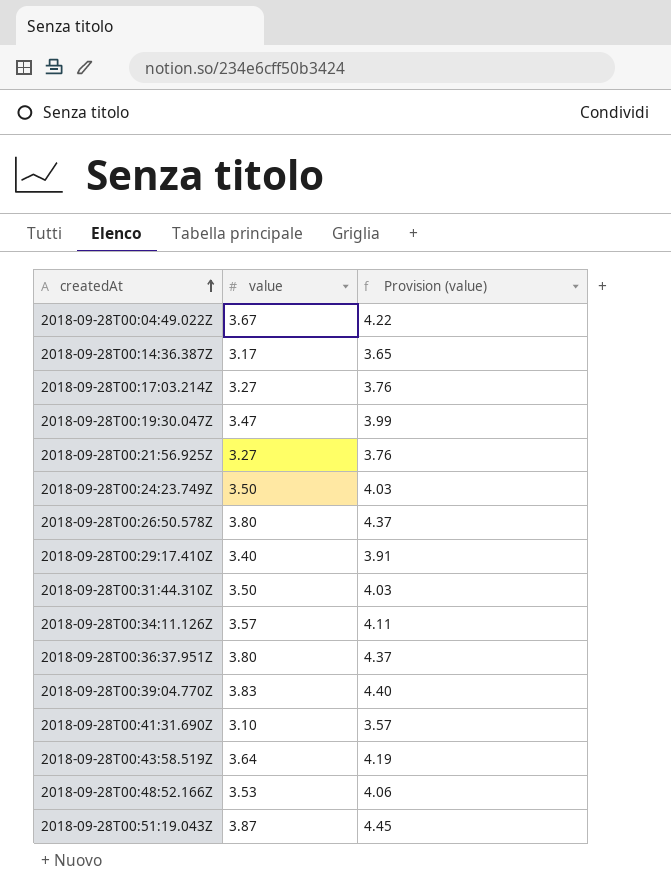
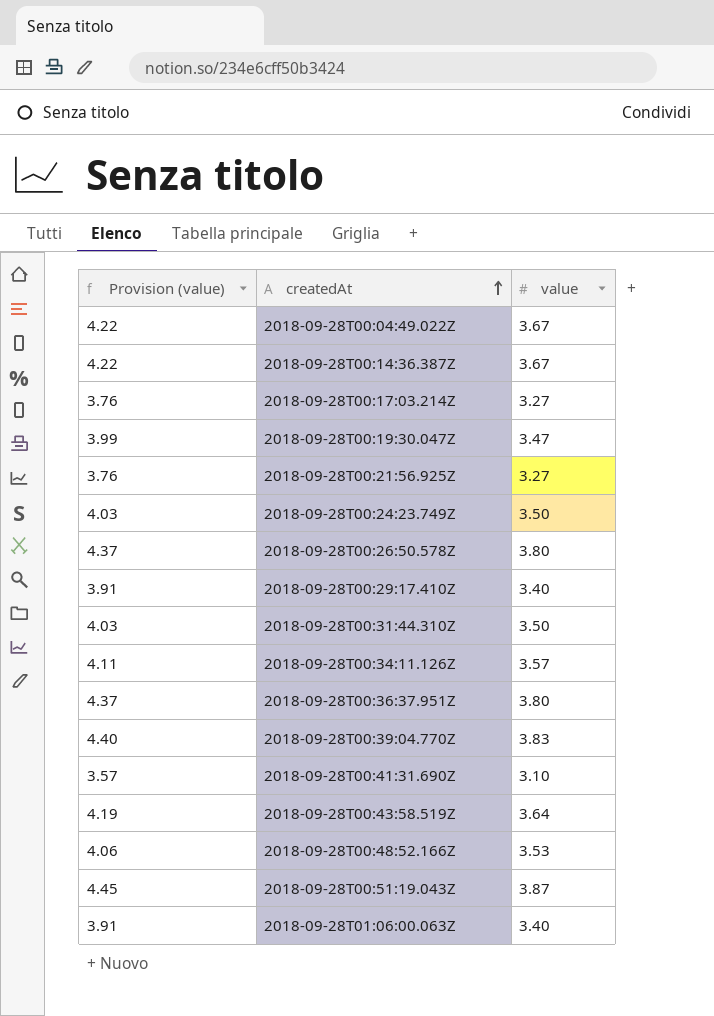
column Provision (value) | position: 3 -> 1
2018-09-28T00:14:36.387Z | Provision (value): 3.65 -> 4.22
2018-09-28T00:14:36.387Z | value: 3.17 -> 3.67
row 2018-09-28T01:06:00.063Z: none -> 3.91 | 3.40

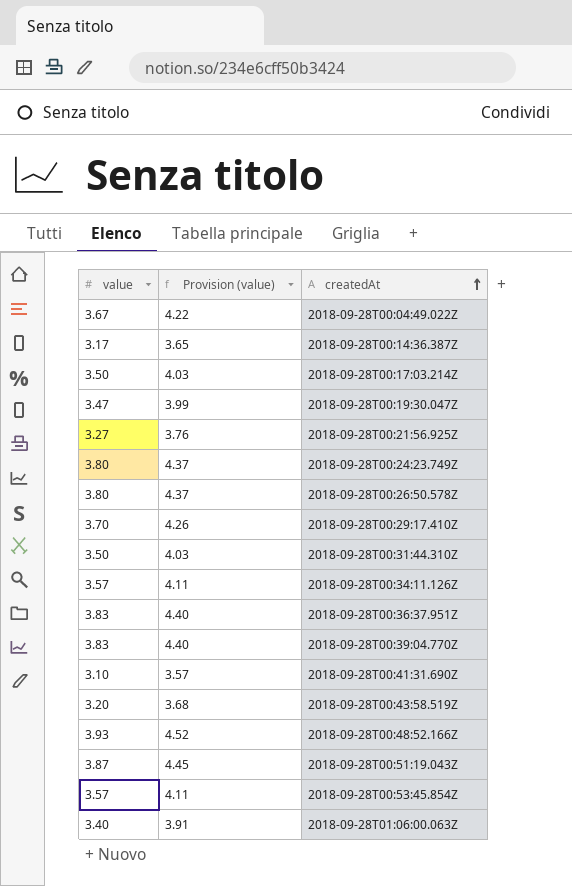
column value | position: 3 -> 1
2018-09-28T00:14:36.387Z | value: 3.67 -> 3.17
2018-09-28T00:14:36.387Z | Provision (value): 4.22 -> 3.65
2018-09-28T00:17:03.214Z | value: 3.27 -> 3.50
2018-09-28T00:17:03.214Z | Provision (value): 3.76 -> 4.03
2018-09-28T00:24:23.749Z | value: 3.50 -> 3.80
2018-09-28T00:24:23.749Z | Provision (value): 4.03 -> 4.37
2018-09-28T00:29:17.410Z | value: 3.40 -> 3.70
2018-09-28T00:29:17.410Z | Provision (value): 3.91 -> 4.26
2018-09-28T00:36:37.951Z | value: 3.80 -> 3.83
2018-09-28T00:36:37.951Z | Provision (value): 4.37 -> 4.40
2018-09-28T00:43:58.519Z | value: 3.64 -> 3.20
2018-09-28T00:43:58.519Z | Provision (value): 4.19 -> 3.68
2018-09-28T00:48:52.166Z | value: 3.53 -> 3.93
2018-09-28T00:48:52.166Z | Provision (value): 4.06 -> 4.52
row 2018-09-28T00:53:45.854Z: none -> 3.57 | 4.11

